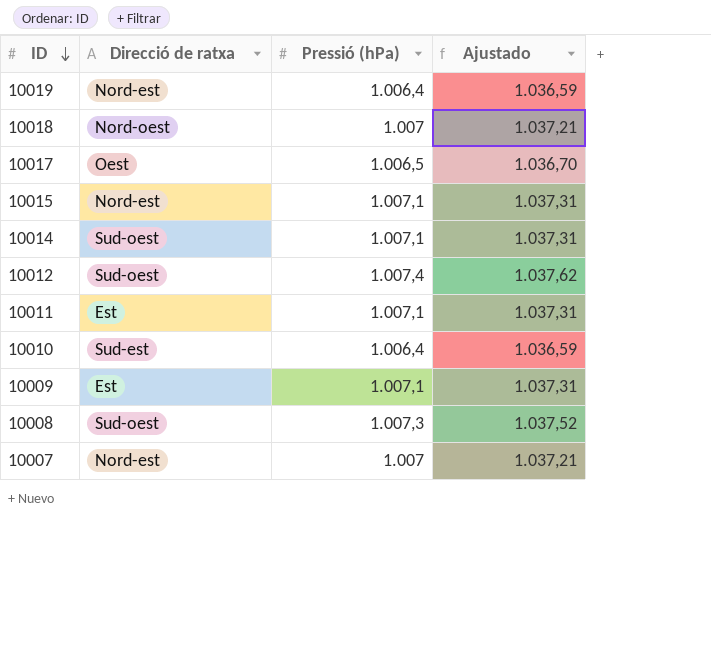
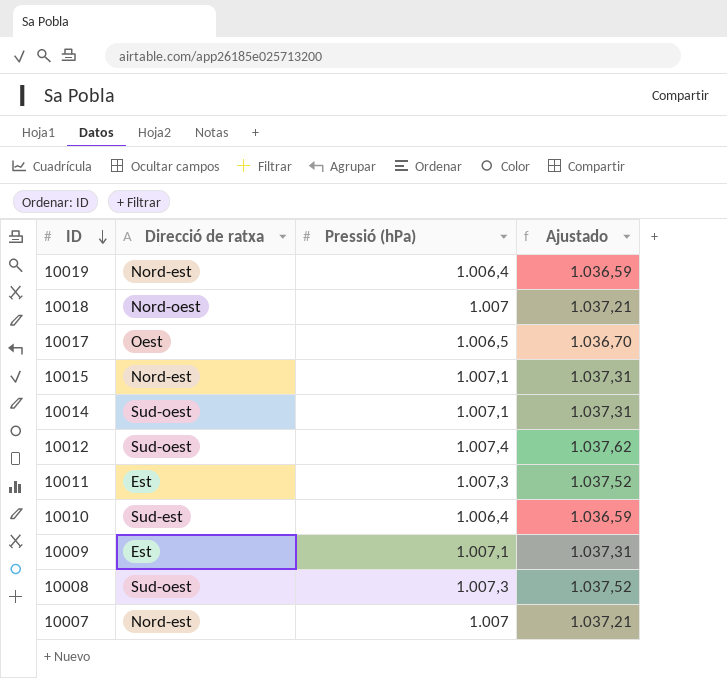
10011 | Pressió (hPa): 1.007,1 -> 1.007,3
10011 | Ajustado: 1.037,31 -> 1.037,52

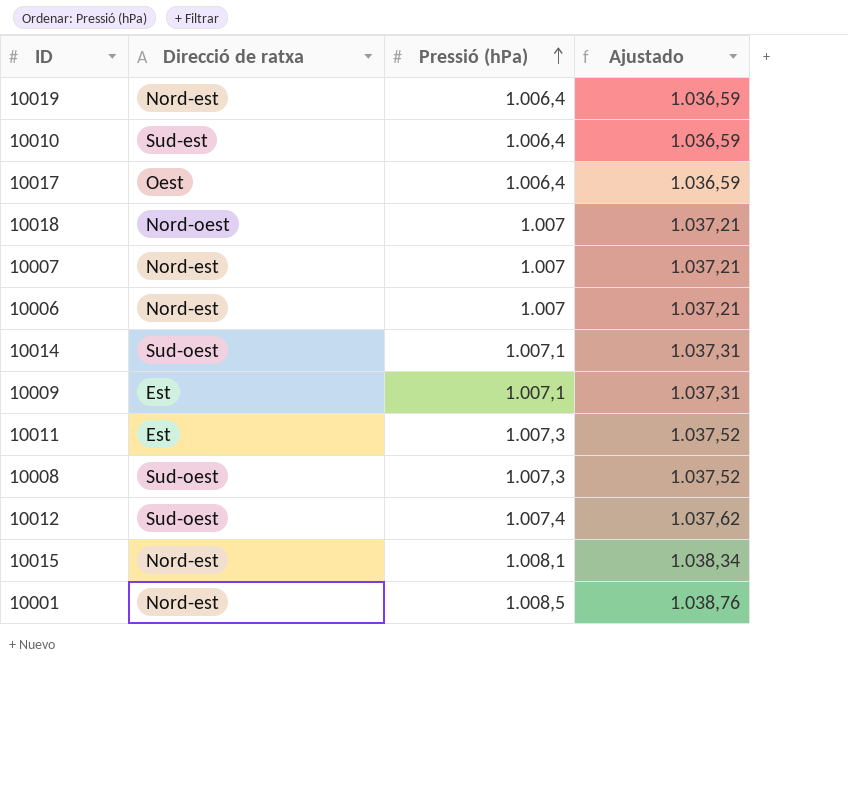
row order: ID descending -> Pressió (hPa) ascending
10017 | Pressió (hPa): 1.006,5 -> 1.006,4
10017 | Ajustado: 1.036,70 -> 1.036,59
row 10006: none -> Nord-est | 1.007 | 1.037,21
10015 | Pressió (hPa): 1.007,1 -> 1.008,1
10015 | Ajustado: 1.037,31 -> 1.038,34
row 10001: none -> Nord-est | 1.008,5 | 1.038,76

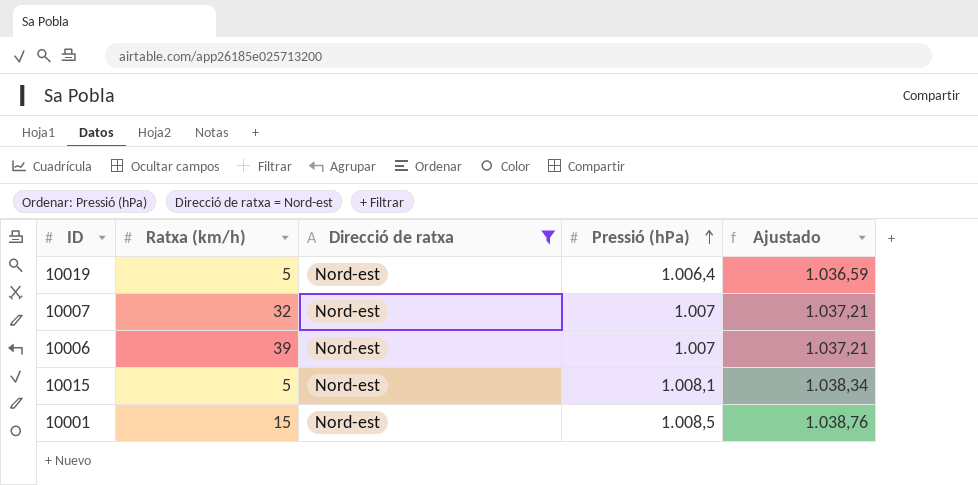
filter: none -> Direcció de ratxa = Nord-est
column Ratxa (km/h) | position: none -> 2

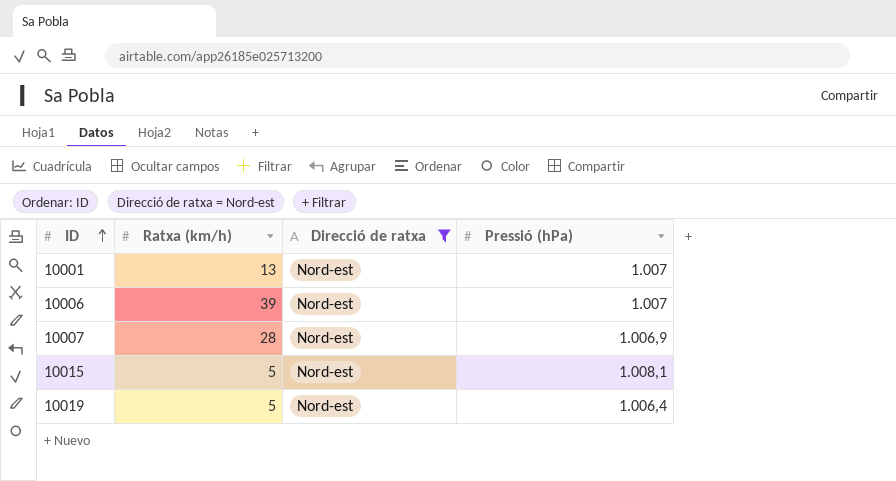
row order: Pressió (hPa) ascending -> ID ascending
column Ajustado | formula: [Pressió (hPa)] * 1,03 -> none
10001 | Ratxa (km/h): 15 -> 13
10001 | Pressió (hPa): 1.008,5 -> 1.007
10007 | Ratxa (km/h): 32 -> 28
10007 | Pressió (hPa): 1.007 -> 1.006,9

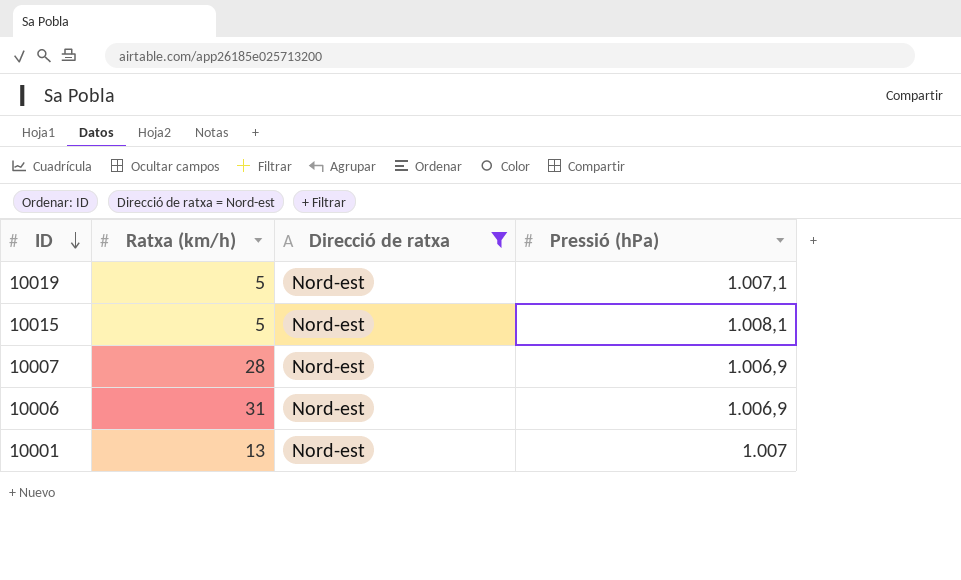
row order: ID ascending -> ID descending
10019 | Pressió (hPa): 1.006,4 -> 1.007,1
10006 | Ratxa (km/h): 39 -> 31
10006 | Pressió (hPa): 1.007 -> 1.006,9

